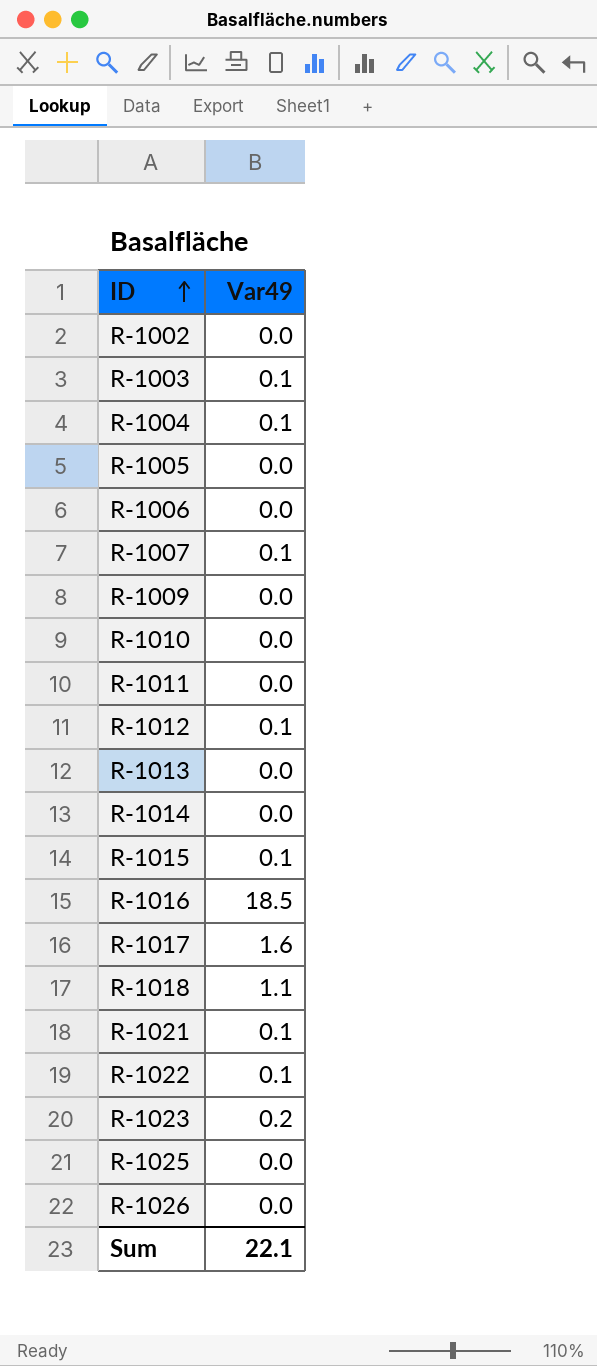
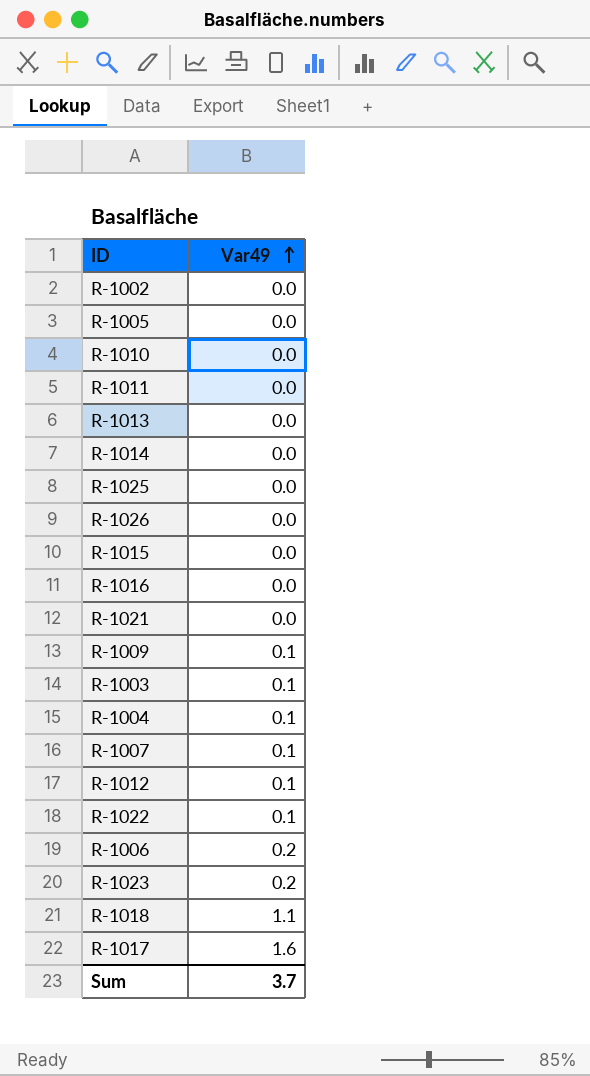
row order: ID ascending -> Var49 ascending
R-1015 | Var49: 0.1 -> 0.0
R-1016 | Var49: 18.5 -> 0.0
R-1021 | Var49: 0.1 -> 0.0
R-1009 | Var49: 0.0 -> 0.1
R-1006 | Var49: 0.0 -> 0.2
Sum | Var49: 22.1 -> 3.7

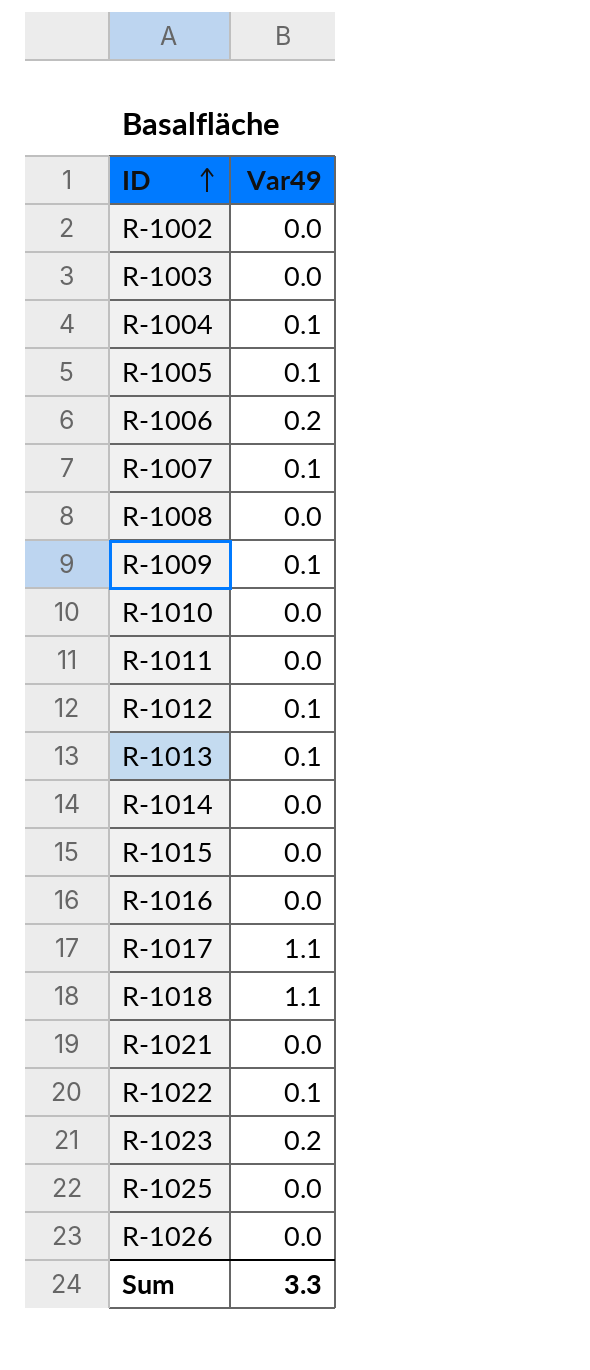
row order: Var49 ascending -> ID ascending
R-1003 | Var49: 0.1 -> 0.0
R-1005 | Var49: 0.0 -> 0.1
row R-1008: none -> 0.0
R-1013 | Var49: 0.0 -> 0.1
R-1017 | Var49: 1.6 -> 1.1
Sum | Var49: 3.7 -> 3.3

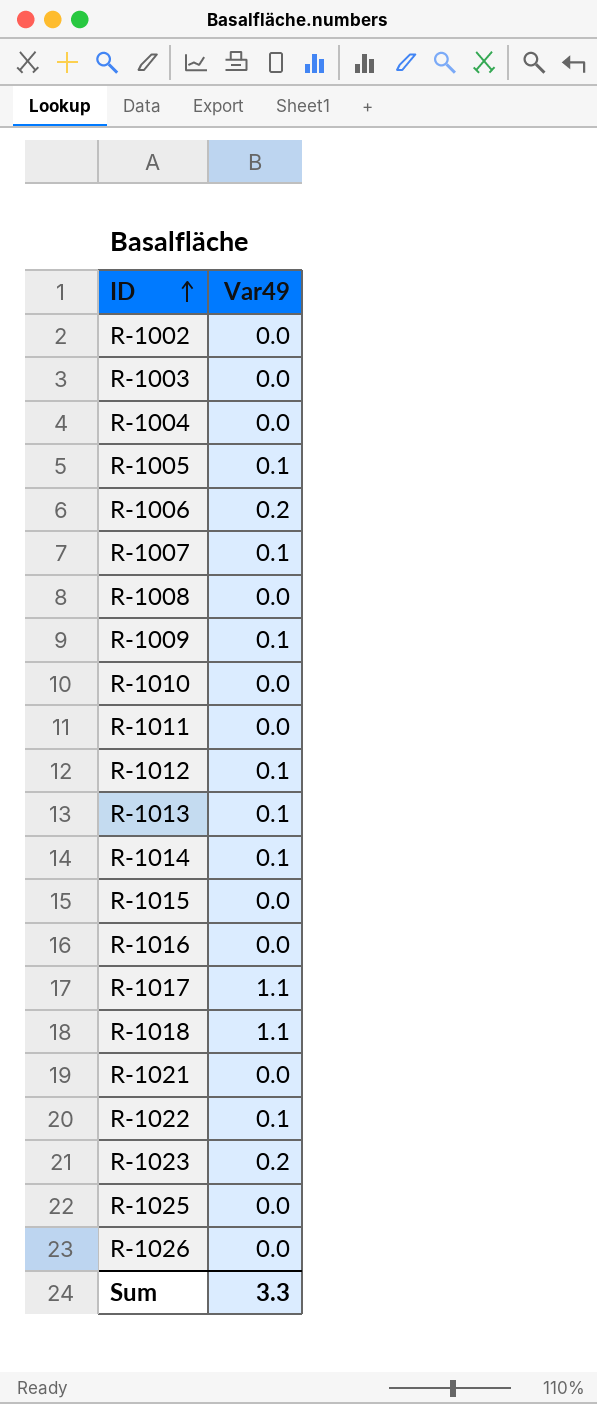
R-1004 | Var49: 0.1 -> 0.0
R-1014 | Var49: 0.0 -> 0.1

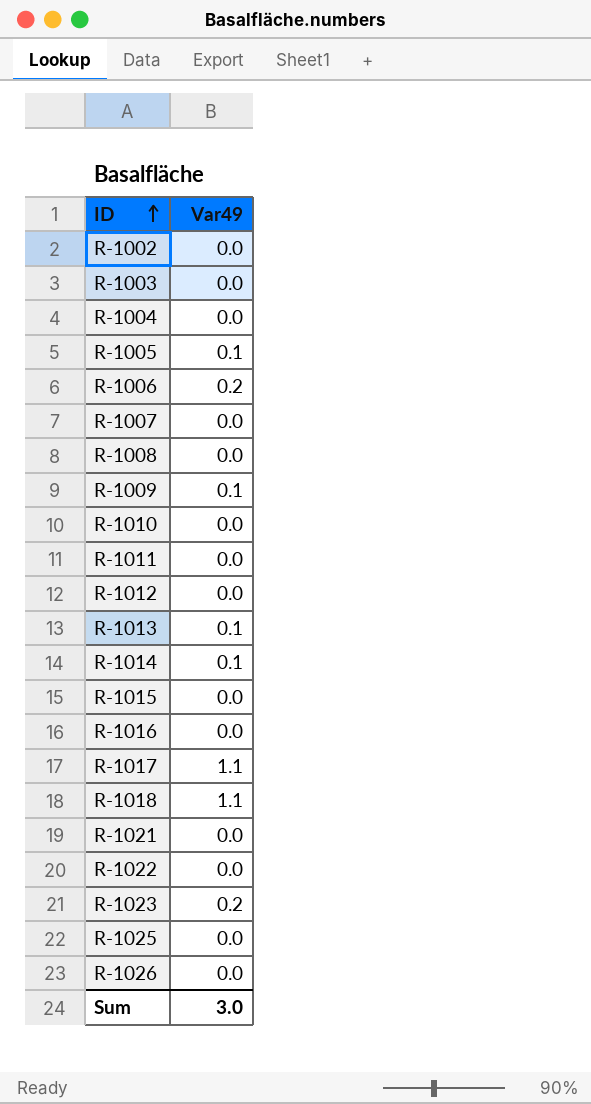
R-1007 | Var49: 0.1 -> 0.0
R-1012 | Var49: 0.1 -> 0.0
R-1022 | Var49: 0.1 -> 0.0
Sum | Var49: 3.3 -> 3.0

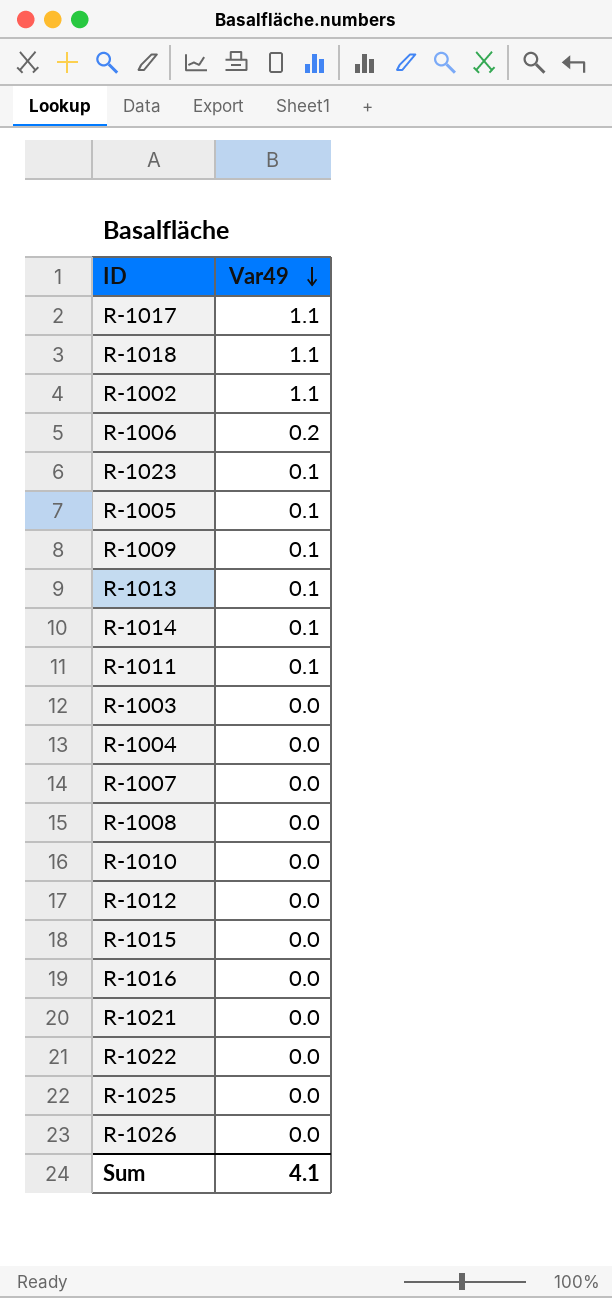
row order: ID ascending -> Var49 descending
R-1002 | Var49: 0.0 -> 1.1
R-1023 | Var49: 0.2 -> 0.1
R-1011 | Var49: 0.0 -> 0.1
Sum | Var49: 3.0 -> 4.1

